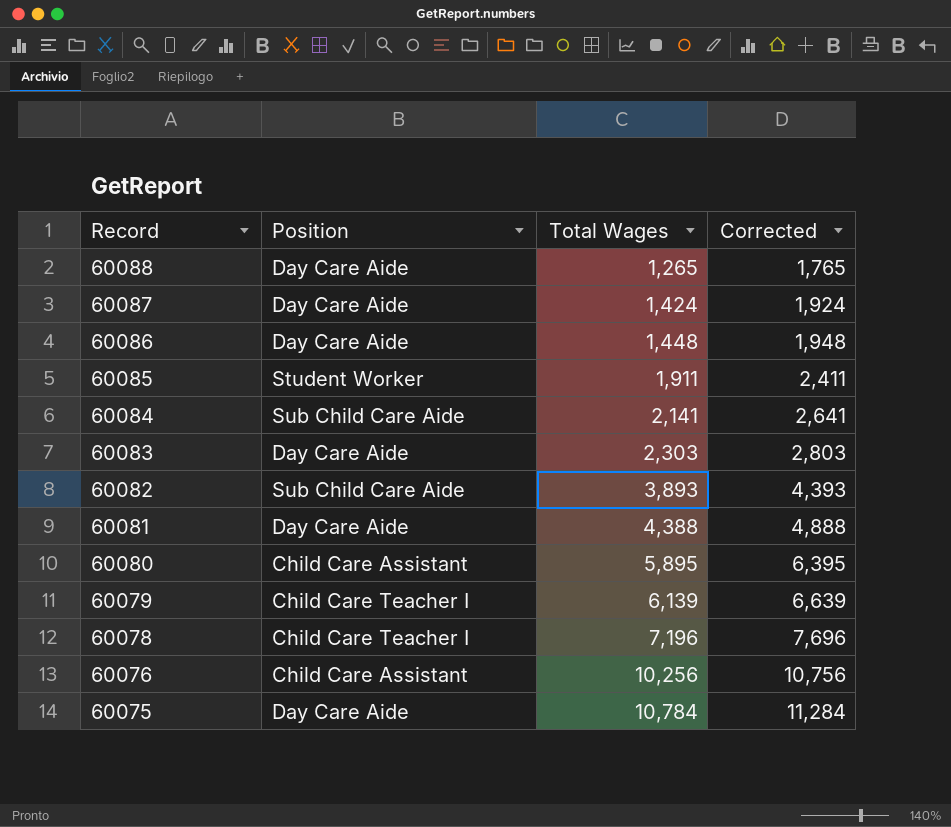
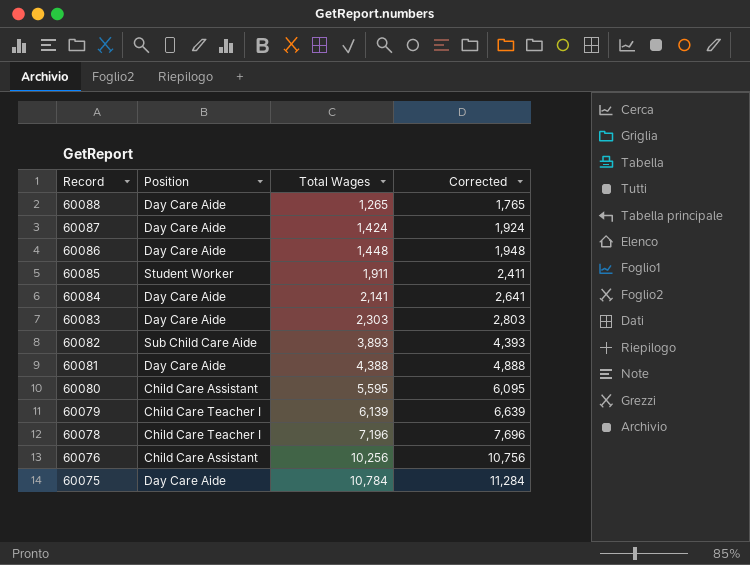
60084 | Position: Sub Child Care Aide -> Day Care Aide
60080 | Total Wages: 5,895 -> 5,595
60080 | Corrected: 6,395 -> 6,095

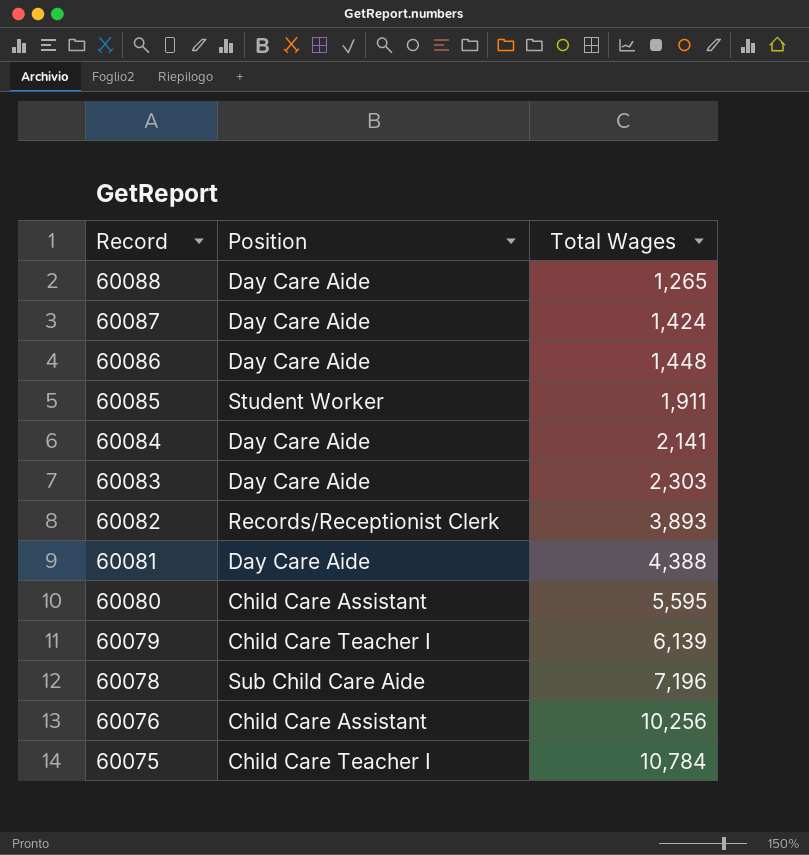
column Corrected | formula: [Total Wages] + 500 -> none
60082 | Position: Sub Child Care Aide -> Records/Receptionist Clerk
60078 | Position: Child Care Teacher I -> Sub Child Care Aide
60075 | Position: Day Care Aide -> Child Care Teacher I

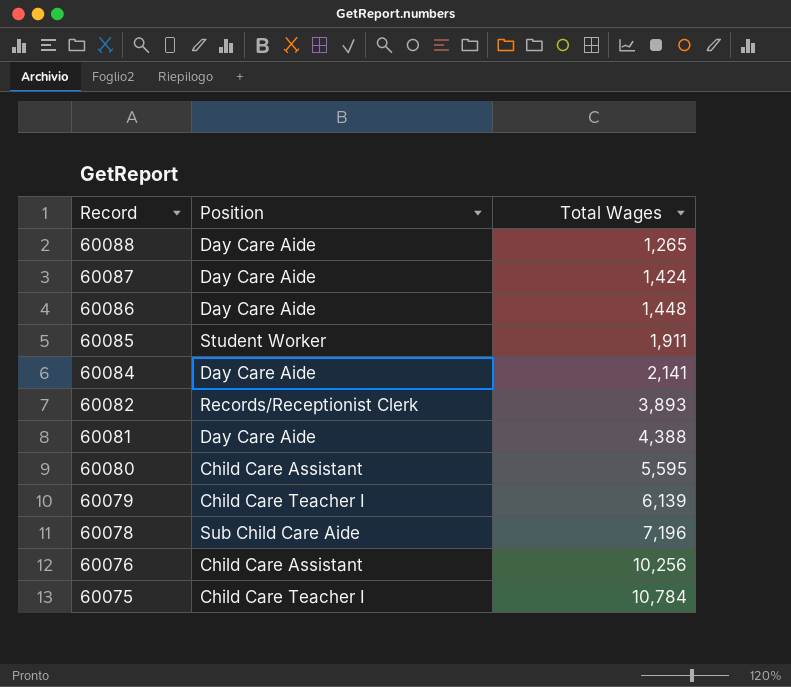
row 60083: Day Care Aide | 2,303 -> none

